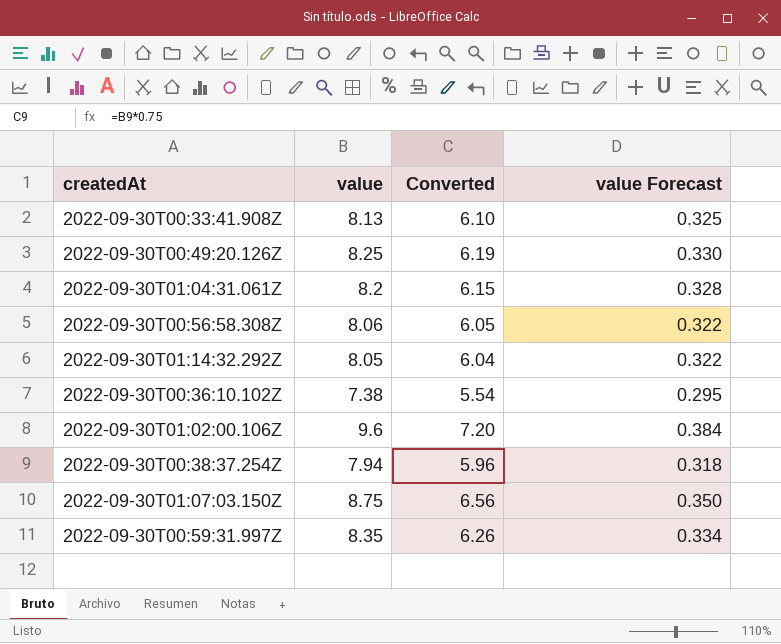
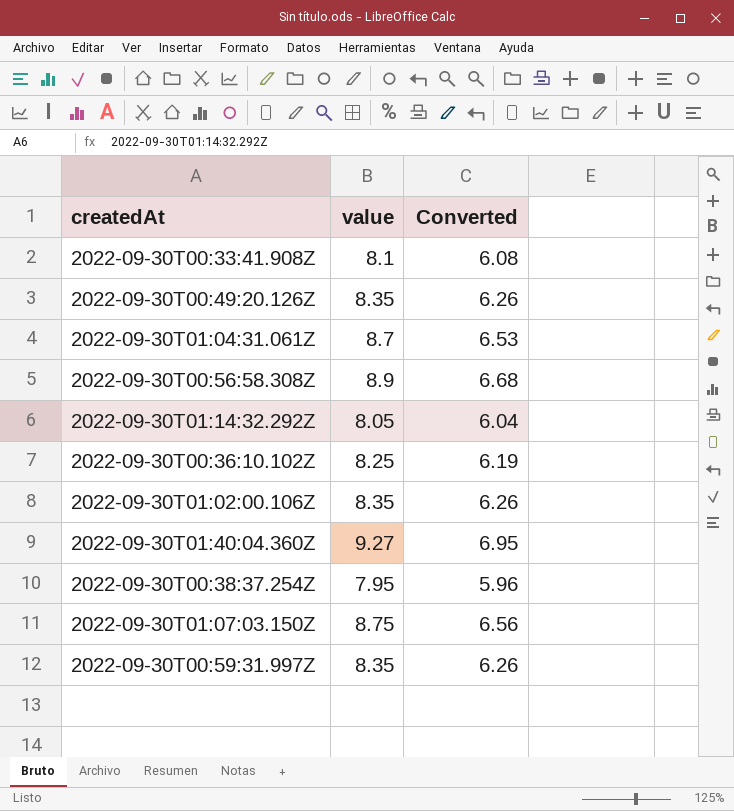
column value Forecast | formula: [value] * 0.04 -> none
2022-09-30T00:33:41.908Z | value: 8.13 -> 8.1
2022-09-30T00:33:41.908Z | Converted: 6.10 -> 6.08
2022-09-30T00:49:20.126Z | value: 8.25 -> 8.35
2022-09-30T00:49:20.126Z | Converted: 6.19 -> 6.26
2022-09-30T01:04:31.061Z | value: 8.2 -> 8.7
2022-09-30T01:04:31.061Z | Converted: 6.15 -> 6.53
2022-09-30T00:56:58.308Z | value: 8.06 -> 8.9
2022-09-30T00:56:58.308Z | Converted: 6.05 -> 6.68
2022-09-30T00:36:10.102Z | value: 7.38 -> 8.25
2022-09-30T00:36:10.102Z | Converted: 5.54 -> 6.19
2022-09-30T01:02:00.106Z | value: 9.6 -> 8.35
2022-09-30T01:02:00.106Z | Converted: 7.20 -> 6.26
row 2022-09-30T01:40:04.360Z: none -> 9.27 | 6.95
2022-09-30T00:38:37.254Z | value: 7.94 -> 7.95

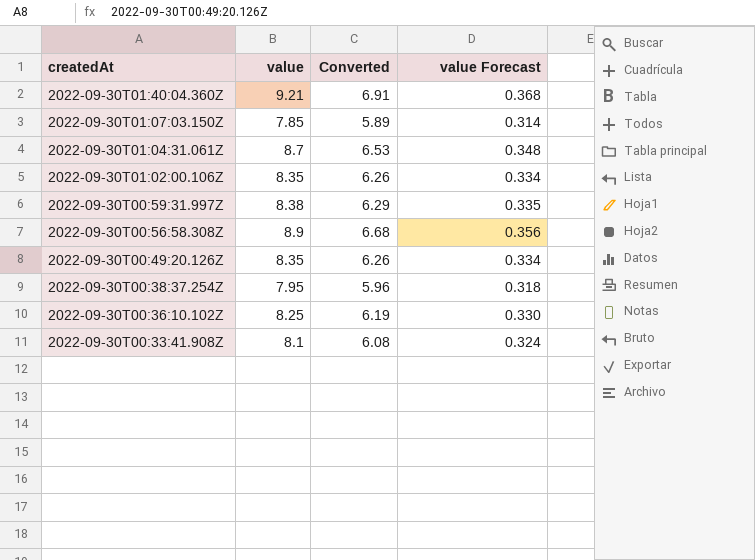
row order: none -> createdAt descending
column value Forecast | formula: none -> [value] * 0.04
row 2022-09-30T01:14:32.292Z: 8.05 | 6.04 -> none
2022-09-30T01:40:04.360Z | value: 9.27 -> 9.21
2022-09-30T01:40:04.360Z | Converted: 6.95 -> 6.91
2022-09-30T01:07:03.150Z | value: 8.75 -> 7.85
2022-09-30T01:07:03.150Z | Converted: 6.56 -> 5.89
2022-09-30T00:59:31.997Z | value: 8.35 -> 8.38
2022-09-30T00:59:31.997Z | Converted: 6.26 -> 6.29

